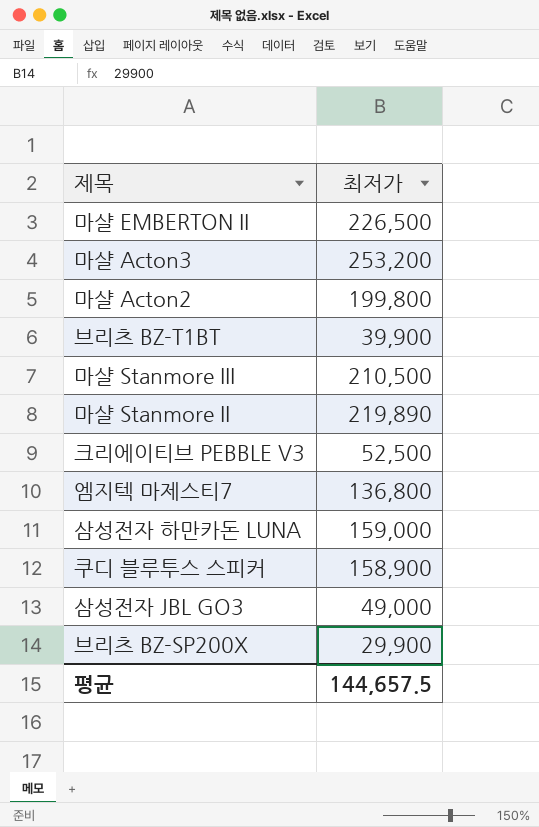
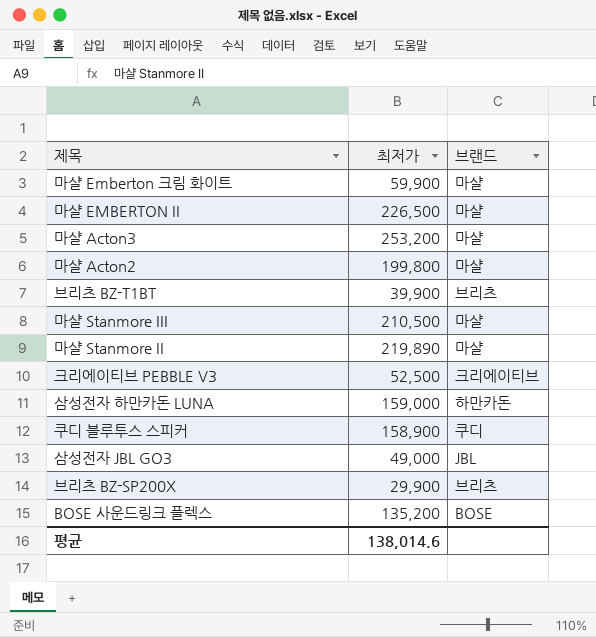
column 브랜드 | position: none -> 3
row 엠지텍 마제스티7: 136,800 -> none
row 마샬 Emberton 크림 화이트: none -> 59,900 | 마샬
row BOSE 사운드링크 플렉스: none -> 135,200 | BOSE
평균 | 최저가: 144,657.5 -> 138,014.6

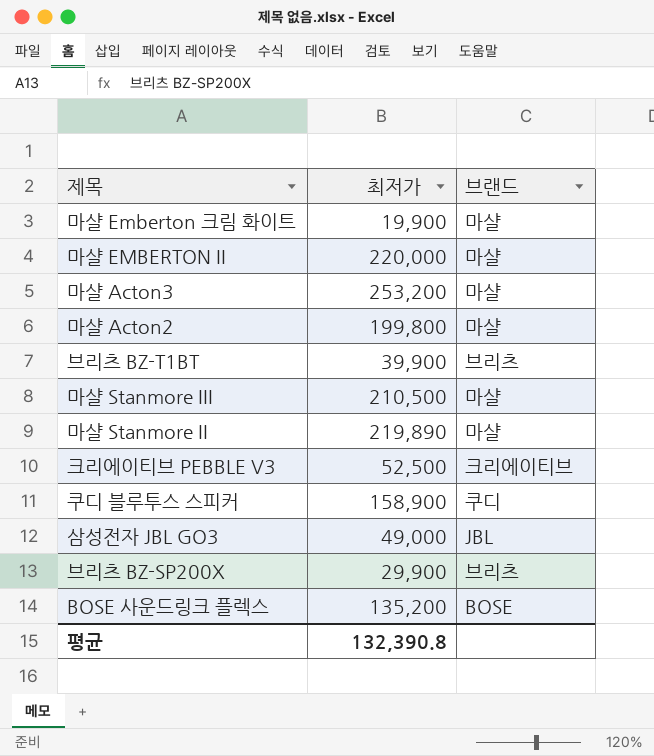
row 삼성전자 하만카돈 LUNA: 159,000 | 하만카돈 -> none
마샬 Emberton 크림 화이트 | 최저가: 59,900 -> 19,900
마샬 EMBERTON II | 최저가: 226,500 -> 220,000
평균 | 최저가: 138,014.6 -> 132,390.8

